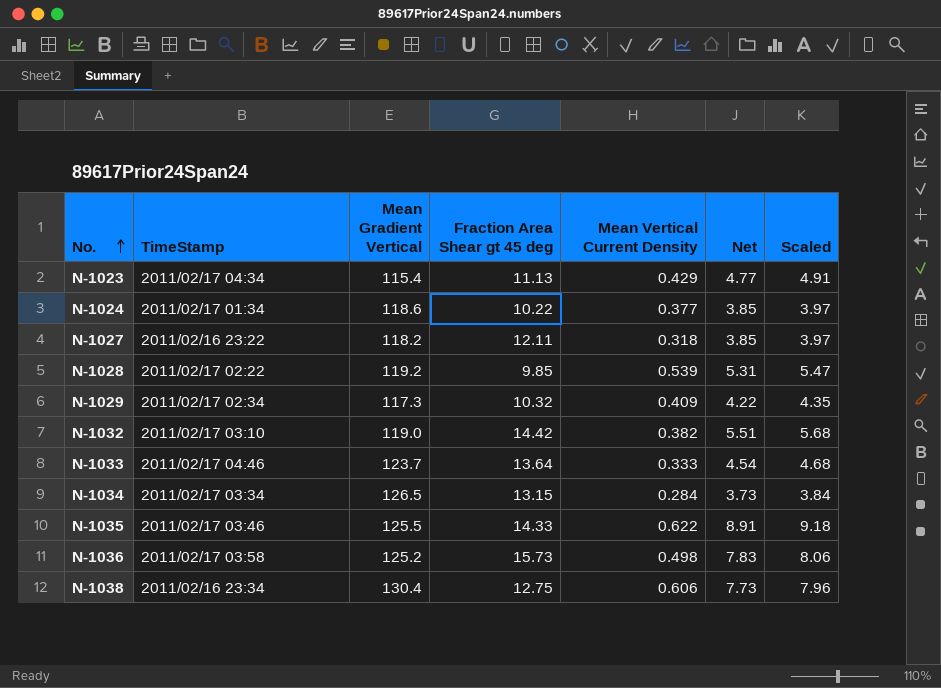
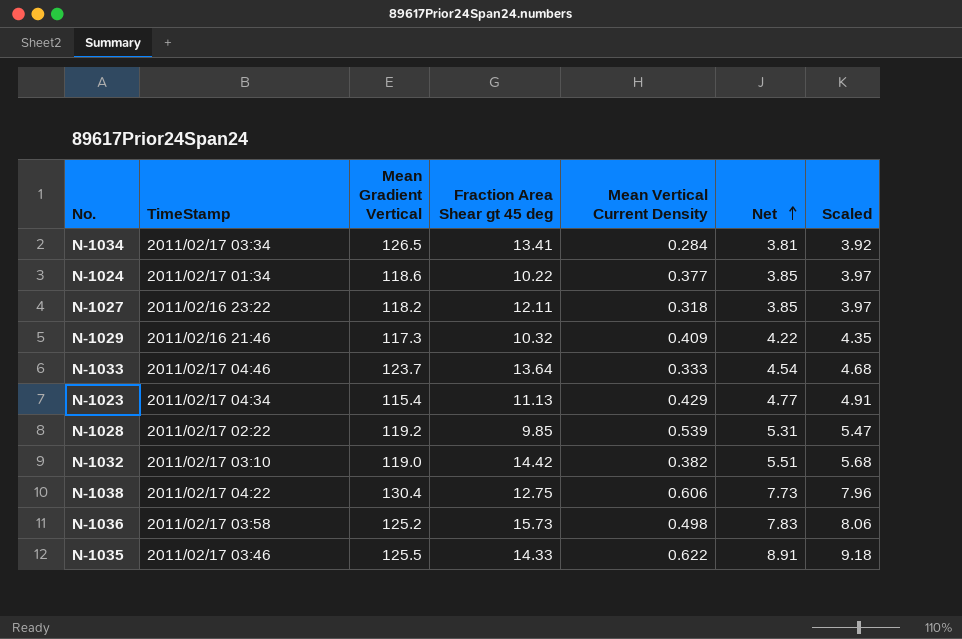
row order: No. ascending -> Net ascending
N-1034 | Fraction Area Shear gt 45 deg: 13.15 -> 13.41
N-1034 | Net: 3.73 -> 3.81
N-1034 | Scaled: 3.84 -> 3.92
N-1029 | TimeStamp: 2011/02/17 02:34 -> 2011/02/16 21:46
N-1038 | TimeStamp: 2011/02/16 23:34 -> 2011/02/17 04:22

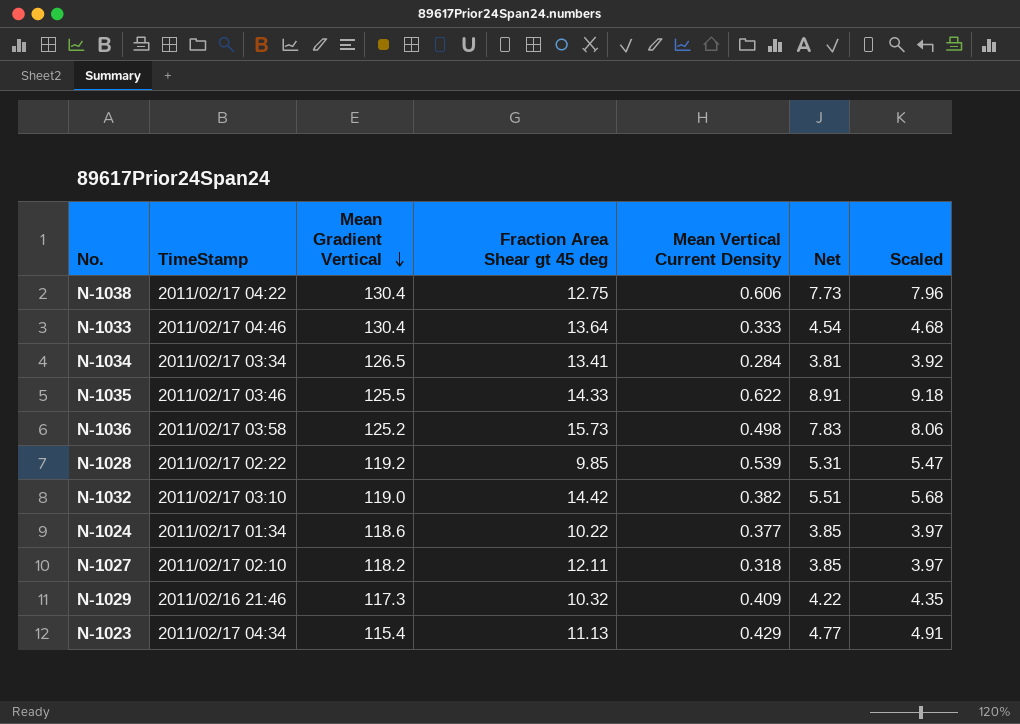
row order: Net ascending -> Mean Gradient Vertical descending
N-1033 | Mean Gradient Vertical: 123.7 -> 130.4
N-1027 | TimeStamp: 2011/02/16 23:22 -> 2011/02/17 02:10

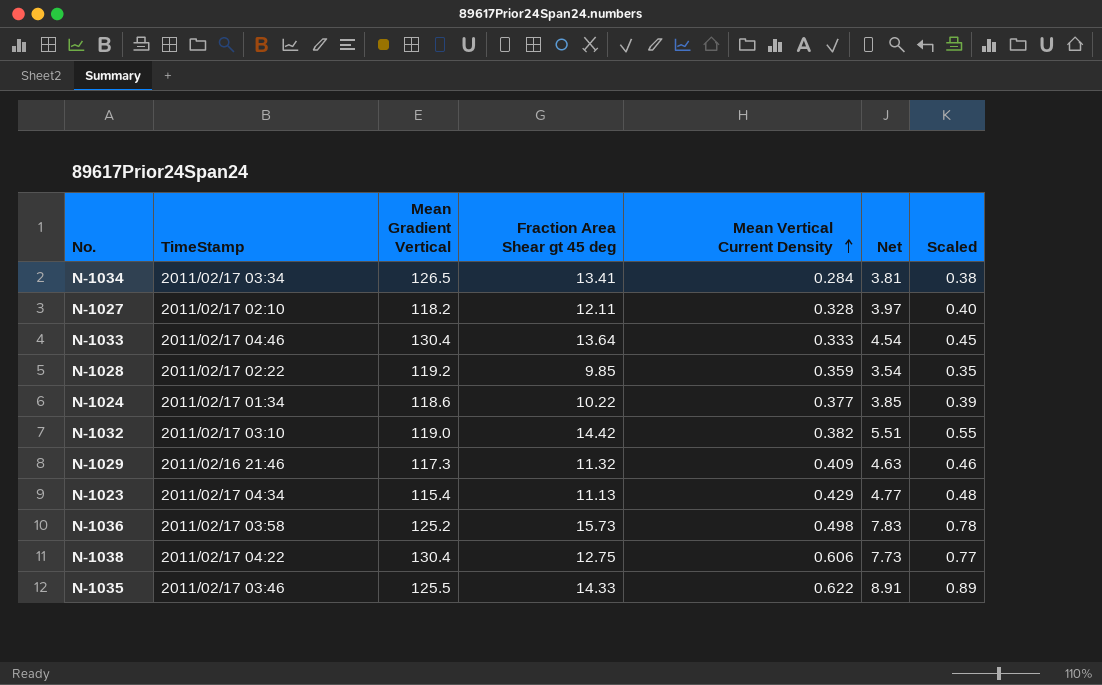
row order: Mean Gradient Vertical descending -> Mean Vertical Current Density ascending
column Scaled | formula: [Net] * 1.03 -> [Net] * 0.1
N-1027 | Mean Vertical Current Density: 0.318 -> 0.328
N-1027 | Net: 3.85 -> 3.97
N-1028 | Mean Vertical Current Density: 0.539 -> 0.359
N-1028 | Net: 5.31 -> 3.54
N-1029 | Fraction Area Shear gt 45 deg: 10.32 -> 11.32
N-1029 | Net: 4.22 -> 4.63

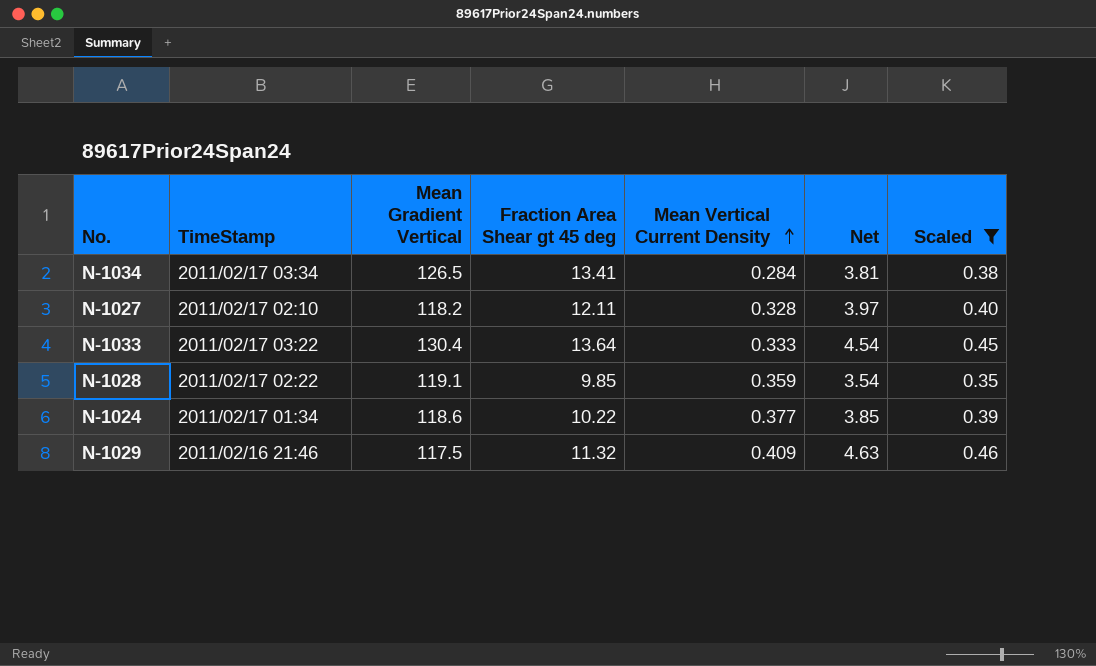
filter: none -> Scaled <= 0.46
N-1033 | TimeStamp: 2011/02/17 04:46 -> 2011/02/17 03:22
N-1028 | Mean Gradient Vertical: 119.2 -> 119.1
N-1029 | Mean Gradient Vertical: 117.3 -> 117.5

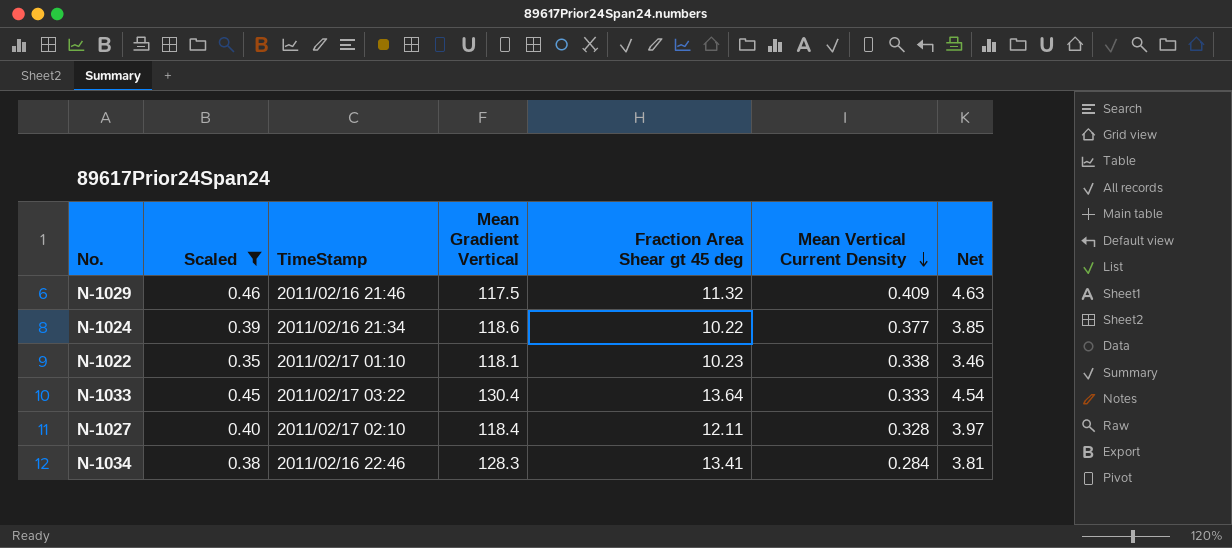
row order: Mean Vertical Current Density ascending -> Mean Vertical Current Density descending
column Scaled | position: 7 -> 2
row N-1028: 2011/02/17 02:22 | 119.1 | 9.85 | 0.359 | 3.54 | 0.35 -> none
N-1024 | TimeStamp: 2011/02/17 01:34 -> 2011/02/16 21:34
row N-1022: none -> 0.35 | 2011/02/17 01:10 | 118.1 | 10.23 | 0.338 | 3.46
N-1027 | Mean Gradient Vertical: 118.2 -> 118.4
N-1034 | TimeStamp: 2011/02/17 03:34 -> 2011/02/16 22:46
N-1034 | Mean Gradient Vertical: 126.5 -> 128.3

